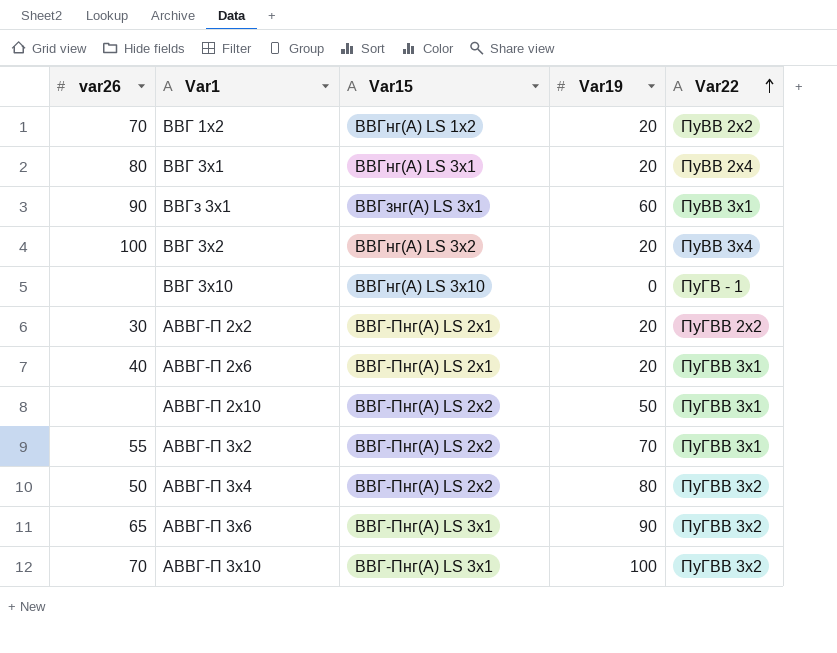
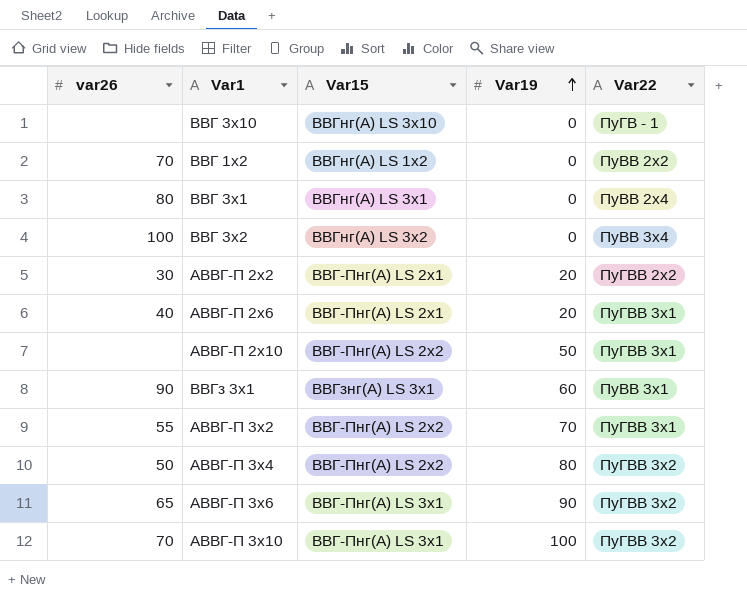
row order: Var22 ascending -> Var19 ascending
ВВГ 1х2 | Var19: 20 -> 0
ВВГ 3х1 | Var19: 20 -> 0
ВВГ 3х2 | Var19: 20 -> 0

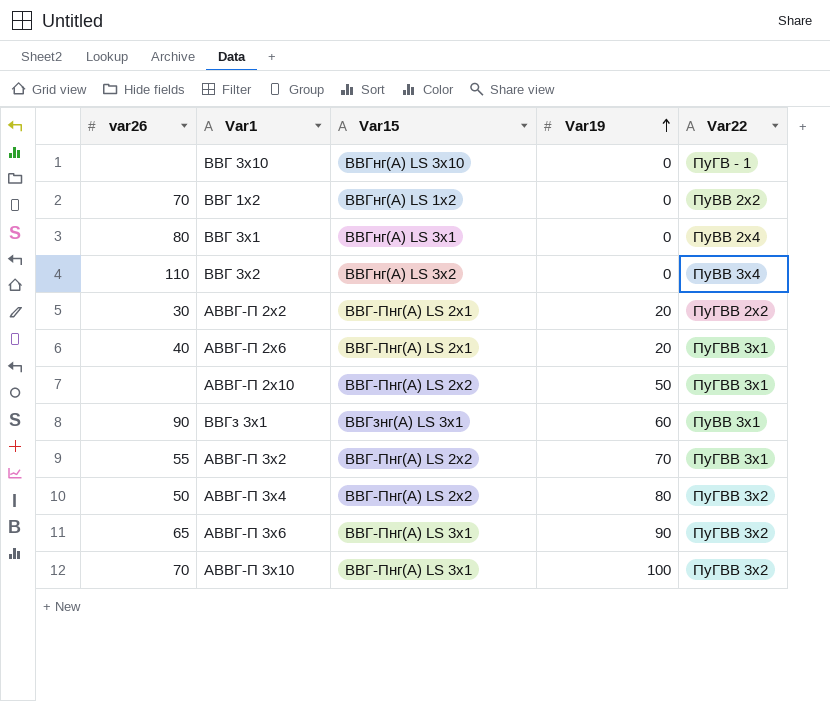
ВВГ 3х2 | var26: 100 -> 110

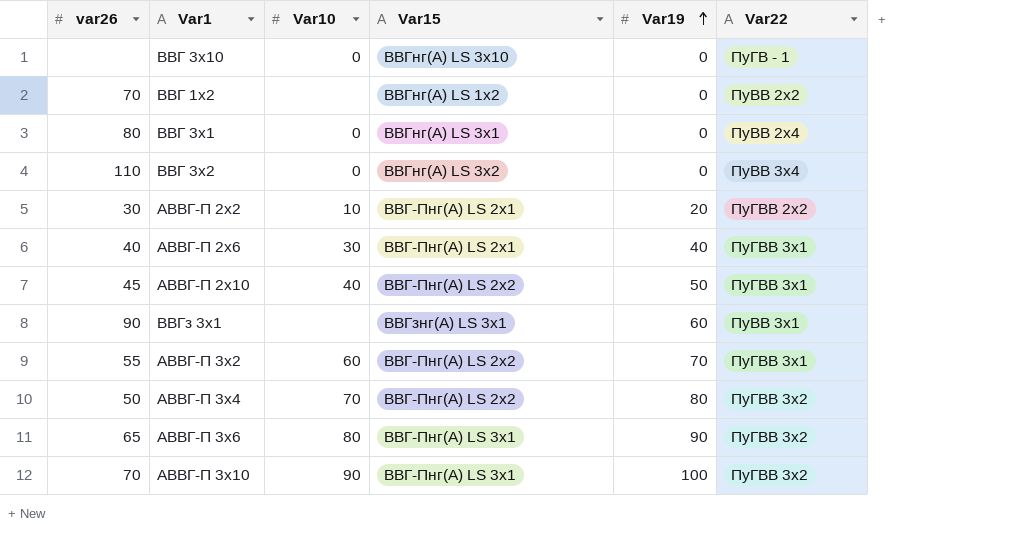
column Var10 | position: none -> 3
АВВГ-П 2х6 | Var19: 20 -> 40
АВВГ-П 2х10 | var26: none -> 45

